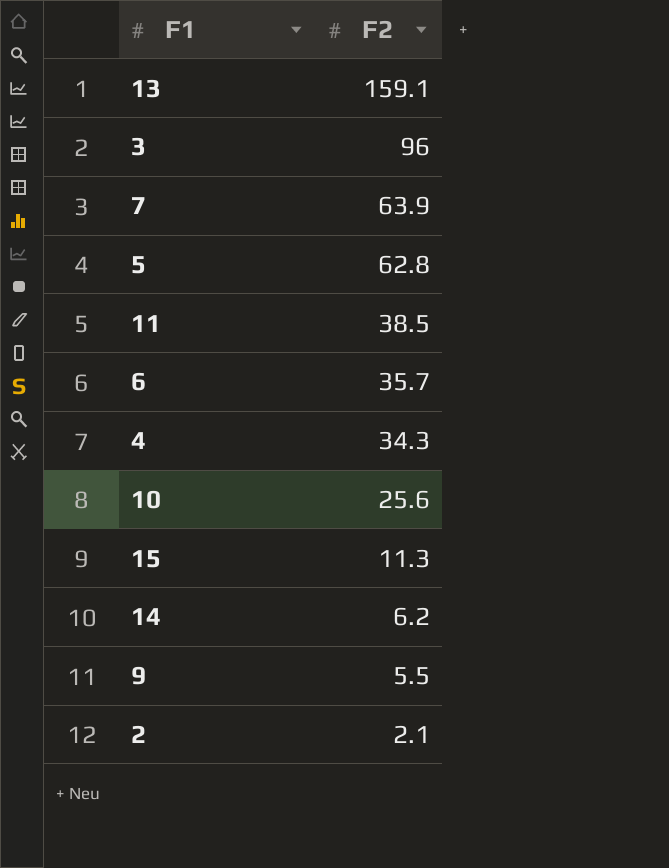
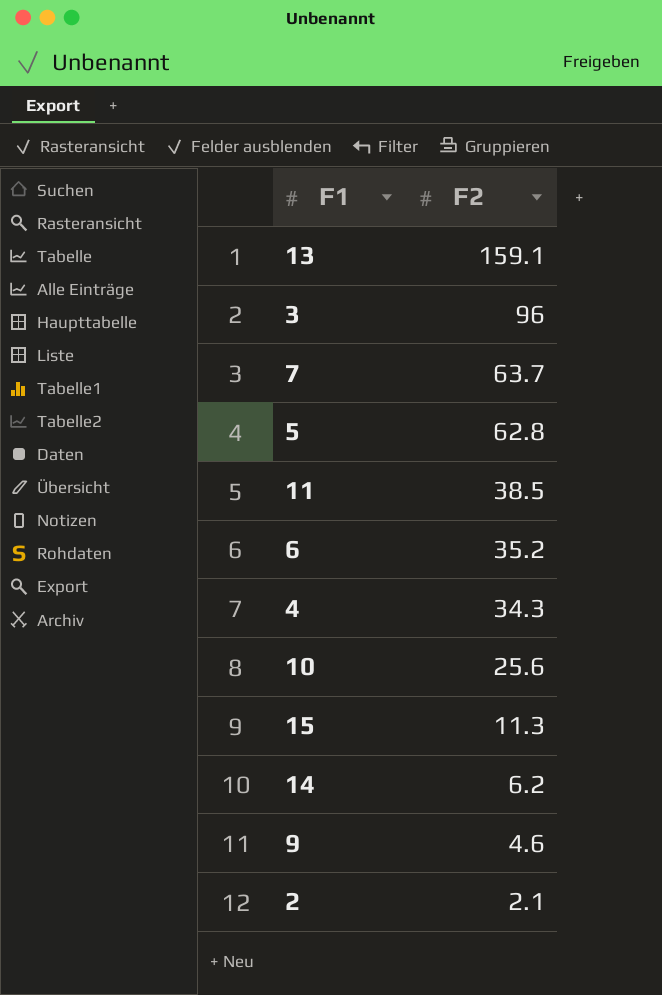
7 | F2: 63.9 -> 63.7
6 | F2: 35.7 -> 35.2
9 | F2: 5.5 -> 4.6

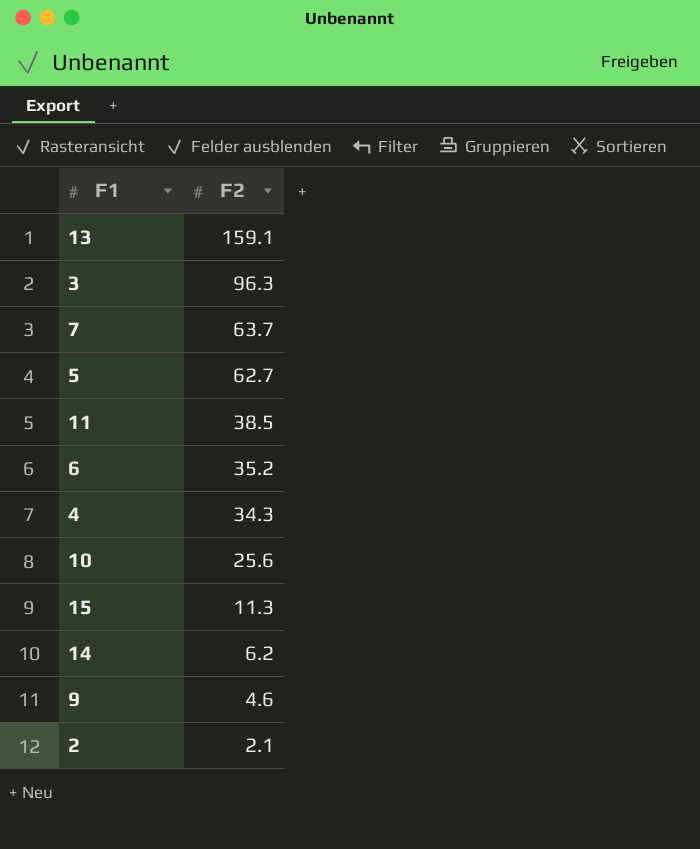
3 | F2: 96 -> 96.3
5 | F2: 62.8 -> 62.7

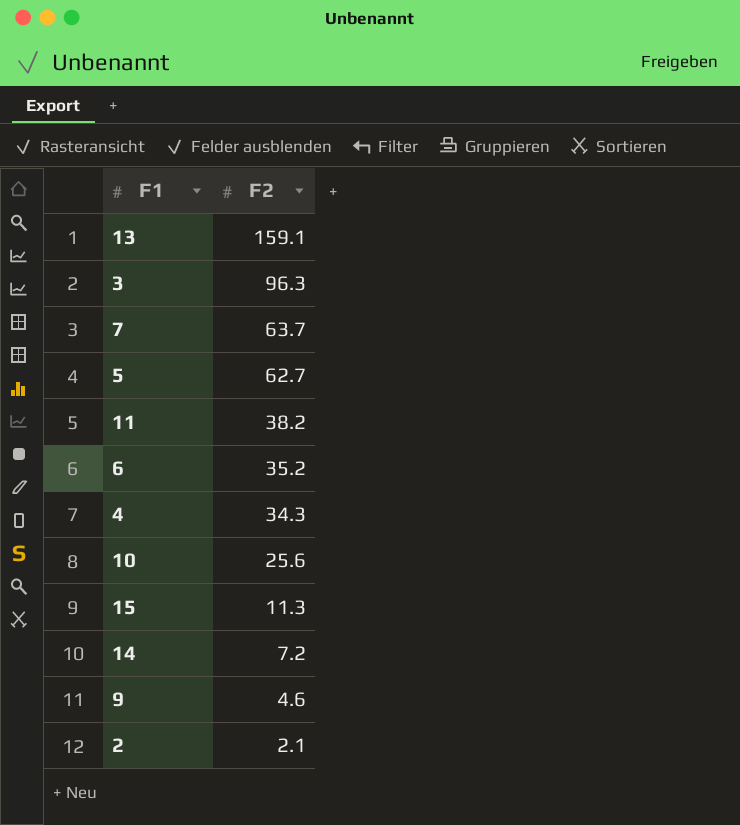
11 | F2: 38.5 -> 38.2
14 | F2: 6.2 -> 7.2

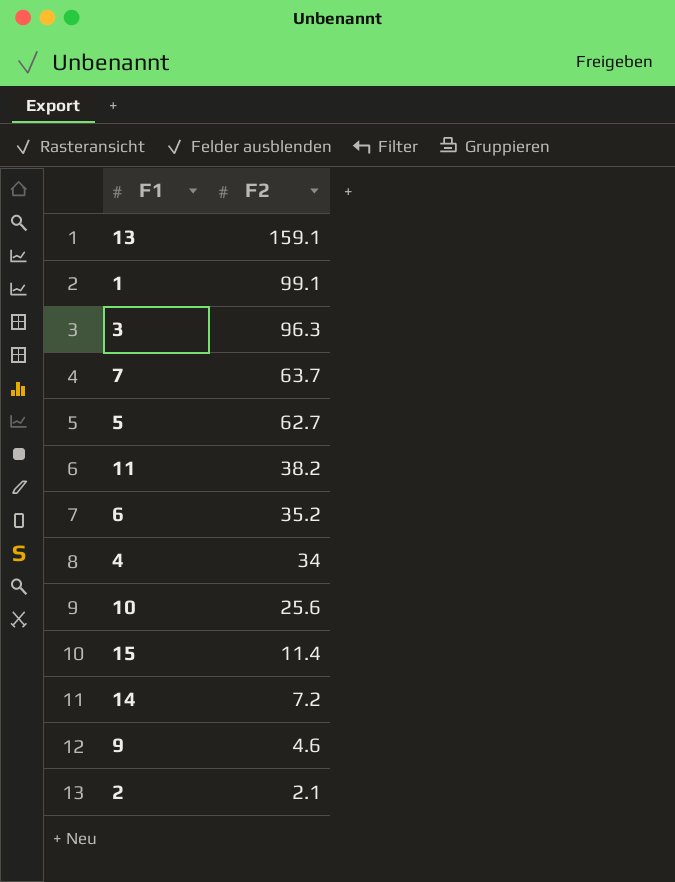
row 1: none -> 99.1
4 | F2: 34.3 -> 34
15 | F2: 11.3 -> 11.4

